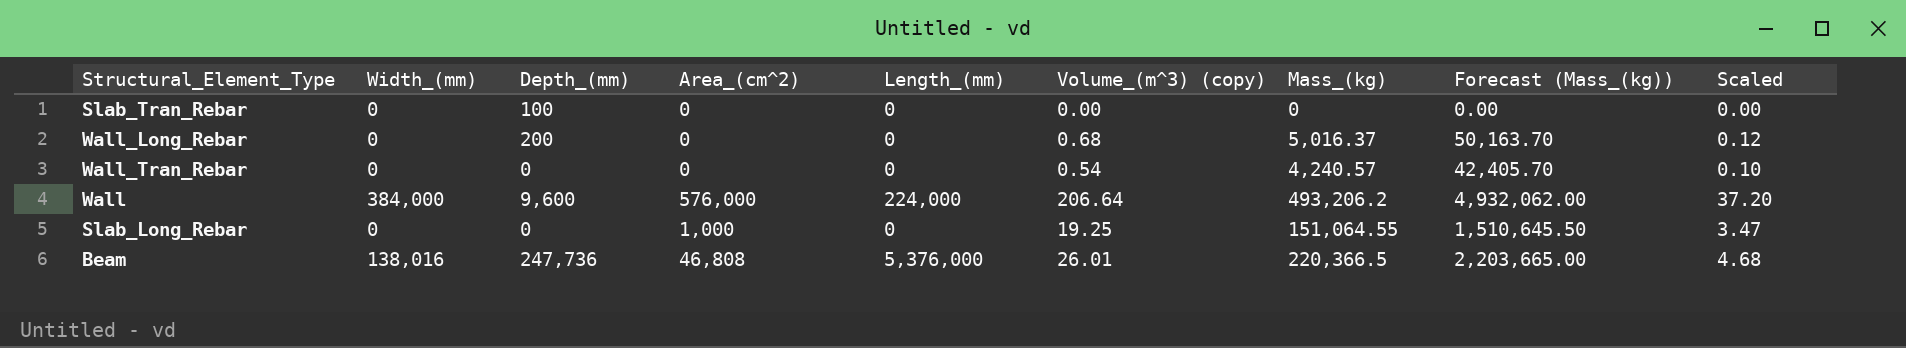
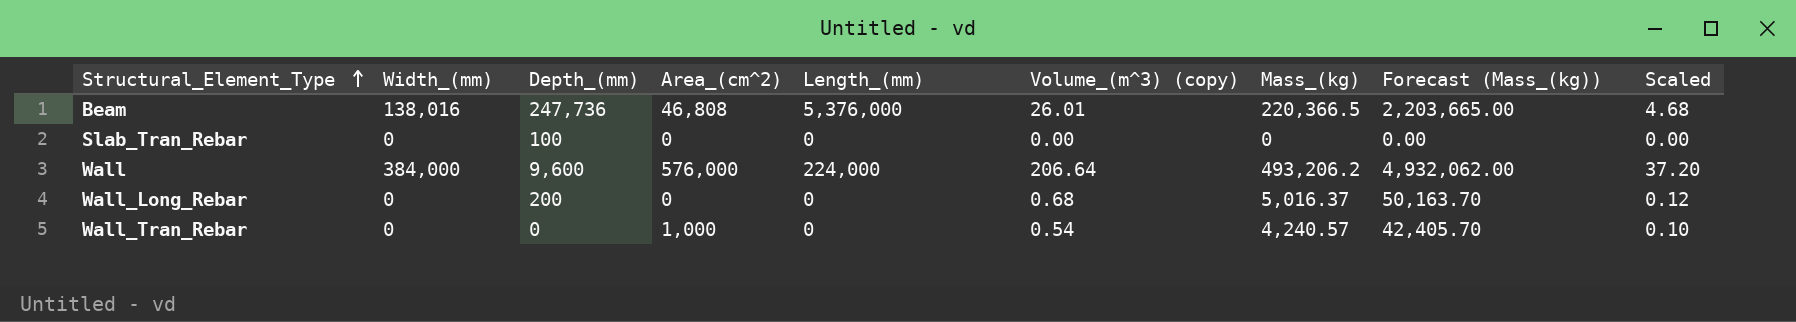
row order: none -> Structural_Element_Type ascending
row Slab_Long_Rebar: 0 | 0 | 1,000 | 0 | 19.25 | 151,064.55 | 1,510,645.50 | 3.47 -> none
Wall_Tran_Rebar | Area_(cm^2): 0 -> 1,000

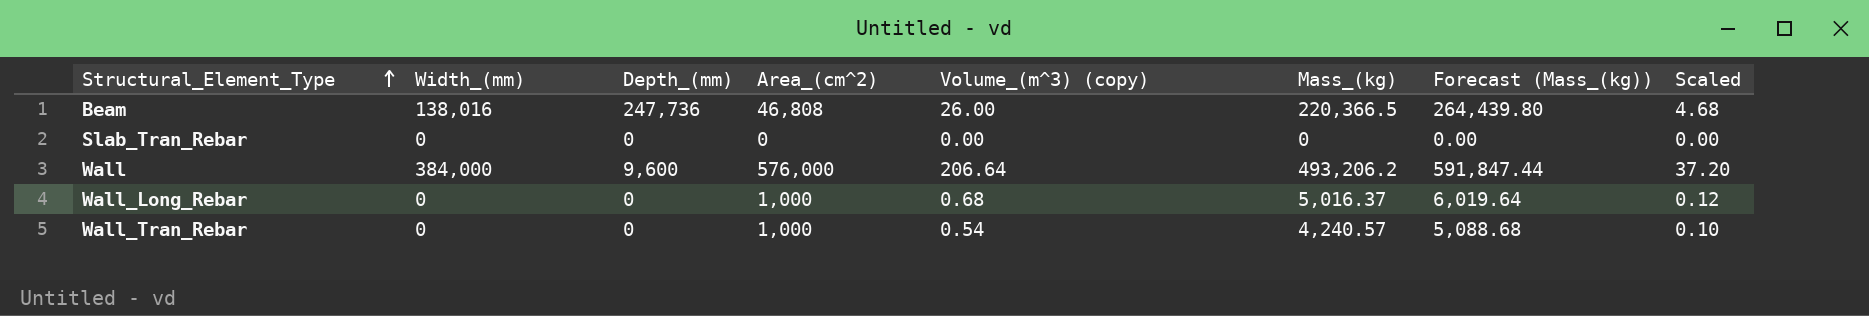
column Length_(mm) | position: 5 -> none
column Forecast (Mass_(kg)) | formula: [Mass_(kg)] * 10 -> [Mass_(kg)] * 1.2
Beam | Volume_(m^3) (copy): 26.01 -> 26.00
Slab_Tran_Rebar | Depth_(mm): 100 -> 0
Wall_Long_Rebar | Depth_(mm): 200 -> 0
Wall_Long_Rebar | Area_(cm^2): 0 -> 1,000

